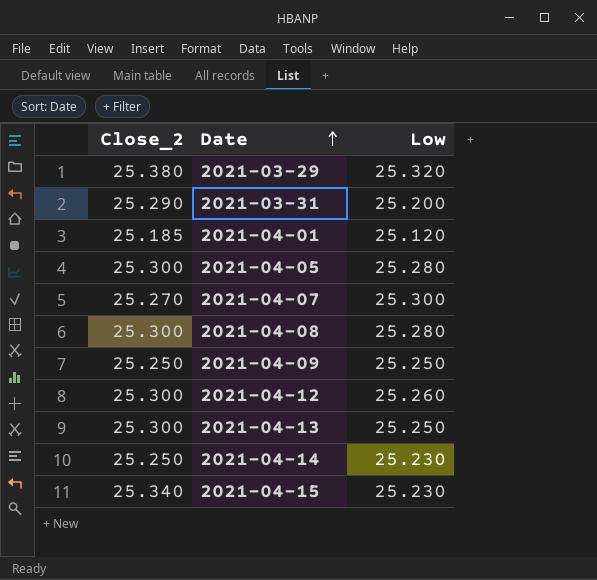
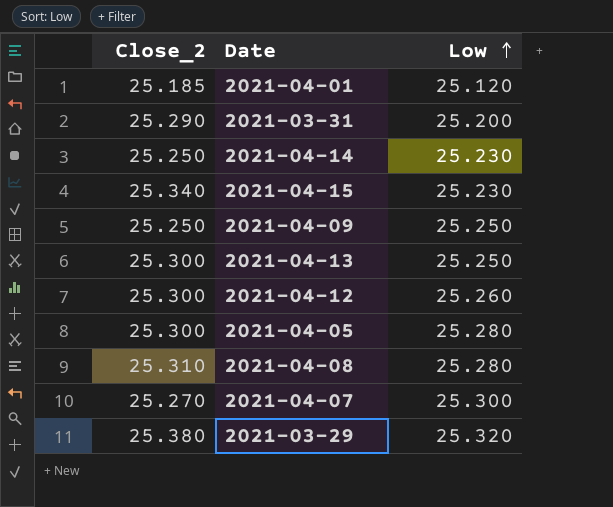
row order: Date ascending -> Low ascending
2021-04-08 | Close_2: 25.300 -> 25.310

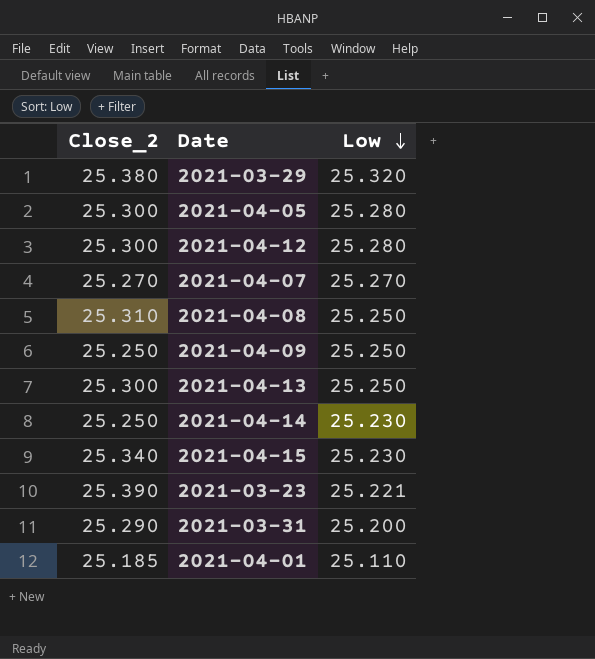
row order: Low ascending -> Low descending
2021-04-12 | Low: 25.260 -> 25.280
2021-04-07 | Low: 25.300 -> 25.270
2021-04-08 | Low: 25.280 -> 25.250
row 2021-03-23: none -> 25.390 | 25.221
2021-04-01 | Low: 25.120 -> 25.110

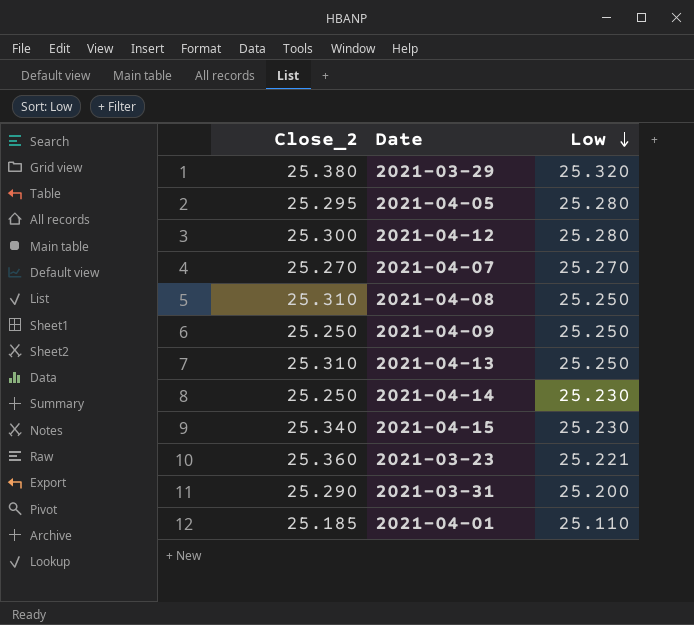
2021-04-05 | Close_2: 25.300 -> 25.295
2021-04-13 | Close_2: 25.300 -> 25.310
2021-03-23 | Close_2: 25.390 -> 25.360

